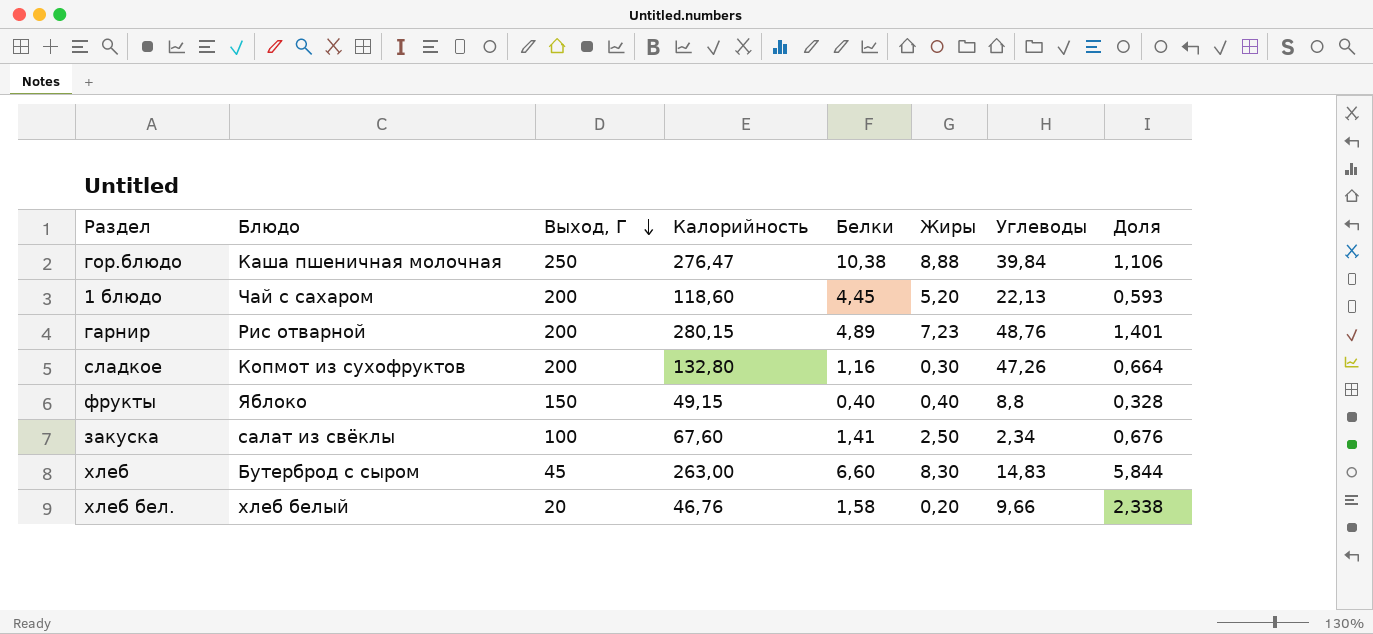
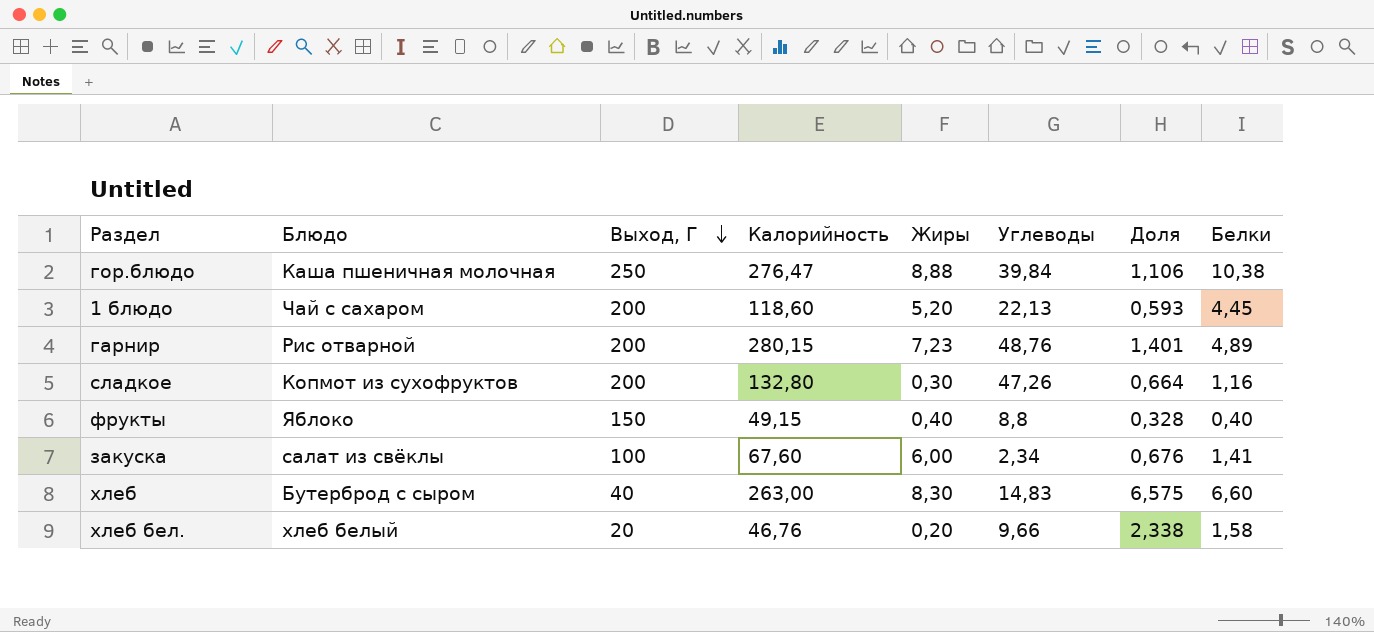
column Белки | position: 5 -> 8
закуска | Жиры: 2,50 -> 6,00
хлеб | Выход, Г: 45 -> 40
хлеб | Доля: 5,844 -> 6,575

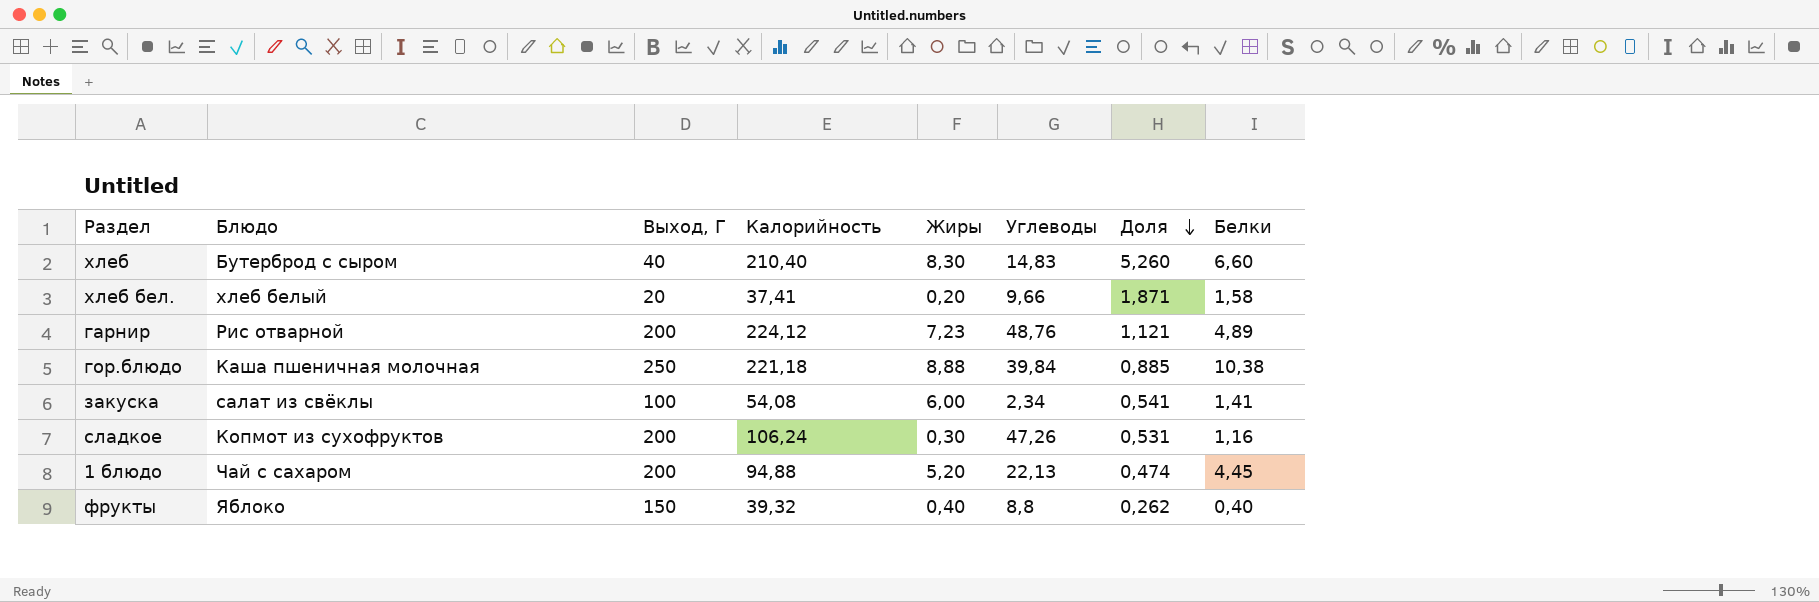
row order: Выход, Г descending -> Доля descending
хлеб | Калорийность: 263,00 -> 210,40
хлеб | Доля: 6,575 -> 5,260
хлеб бел. | Калорийность: 46,76 -> 37,41
хлеб бел. | Доля: 2,338 -> 1,871
гарнир | Калорийность: 280,15 -> 224,12
гарнир | Доля: 1,401 -> 1,121
гор.блюдо | Калорийность: 276,47 -> 221,18
гор.блюдо | Доля: 1,106 -> 0,885
закуска | Калорийность: 67,60 -> 54,08
закуска | Доля: 0,676 -> 0,541
сладкое | Калорийность: 132,80 -> 106,24
сладкое | Доля: 0,664 -> 0,531
1 блюдо | Калорийность: 118,60 -> 94,88
1 блюдо | Доля: 0,593 -> 0,474
фрукты | Калорийность: 49,15 -> 39,32
фрукты | Доля: 0,328 -> 0,262

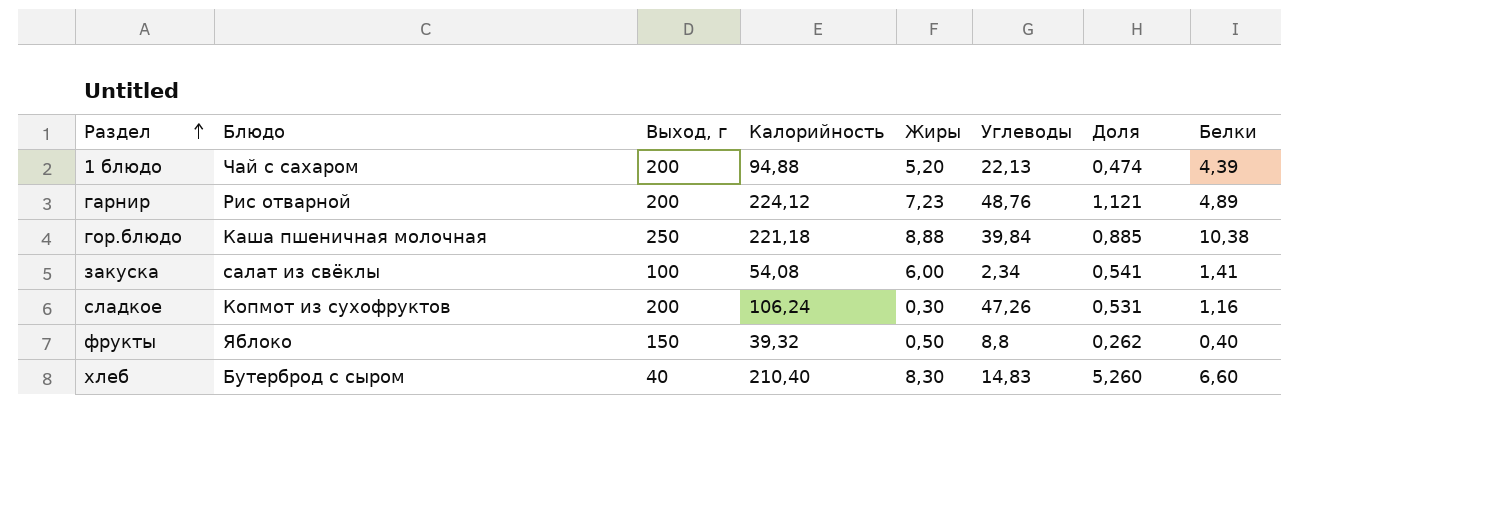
row order: Доля descending -> Раздел ascending
column name: Выход, Г -> Выход, г
row хлеб бел.: хлеб белый | 20 | 37,41 | 0,20 | 9,66 | 1,871 | 1,58 -> none
1 блюдо | Белки: 4,45 -> 4,39
фрукты | Жиры: 0,40 -> 0,50

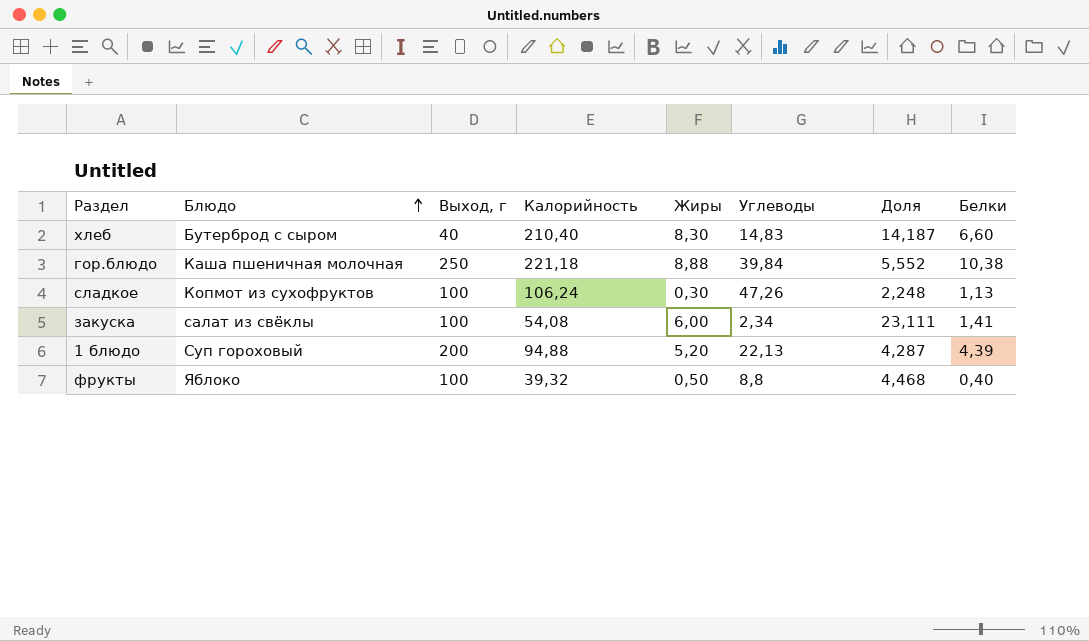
row order: Раздел ascending -> Блюдо ascending
column Доля | formula: [Калорийность] / [Выход, г] -> [Калорийность] / [Углеводы]
row гарнир: Рис отварной | 200 | 224,12 | 7,23 | 48,76 | 1,121 | 4,89 -> none
сладкое | Выход, г: 200 -> 100
сладкое | Белки: 1,16 -> 1,13
1 блюдо | Блюдо: Чай с сахаром -> Суп гороховый
фрукты | Выход, г: 150 -> 100

